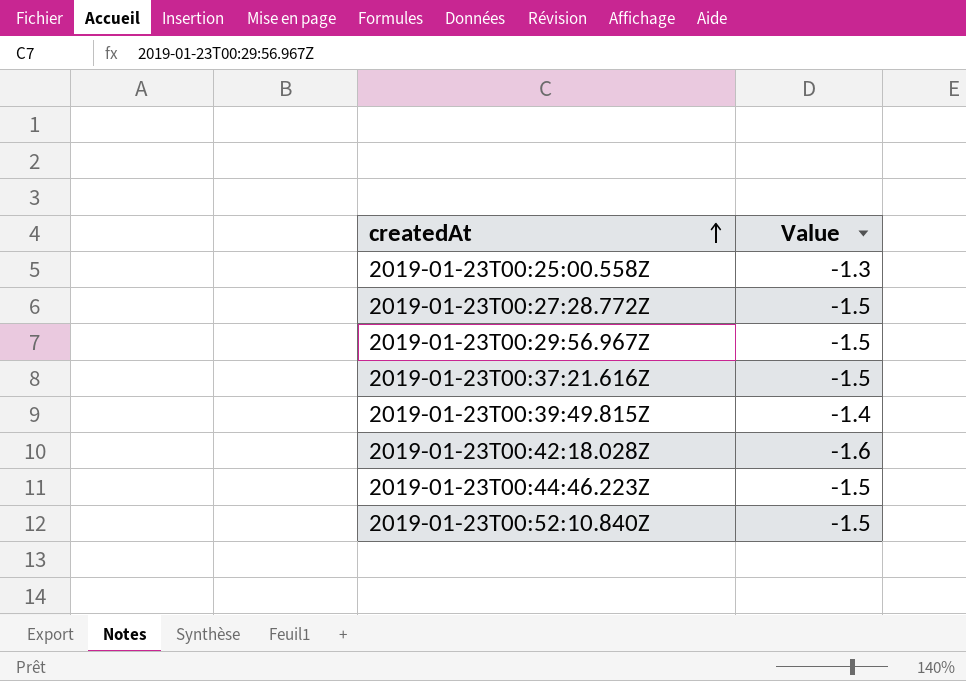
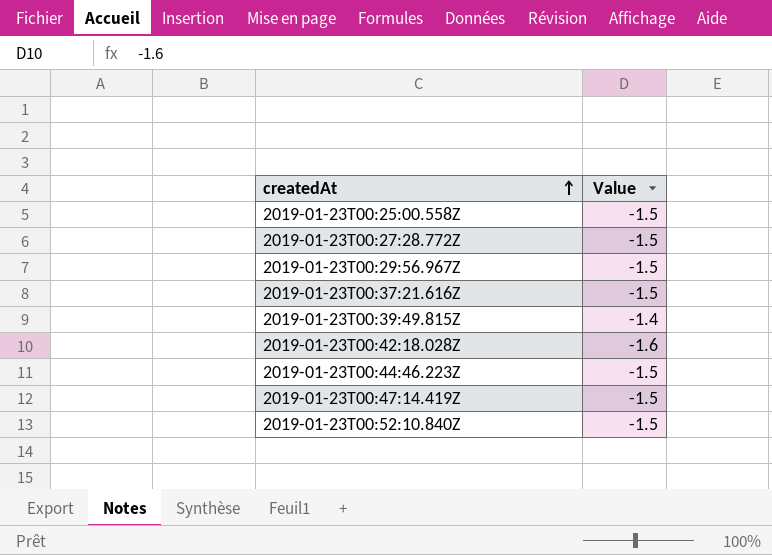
2019-01-23T00:25:00.558Z | Value: -1.3 -> -1.5
row 2019-01-23T00:47:14.419Z: none -> -1.5

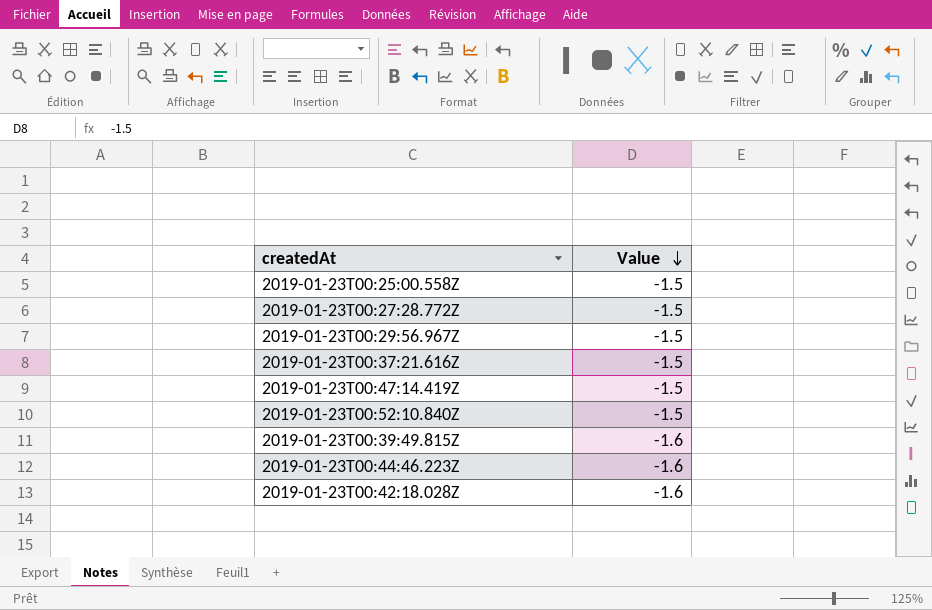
row order: createdAt ascending -> Value descending
2019-01-23T00:39:49.815Z | Value: -1.4 -> -1.6
2019-01-23T00:44:46.223Z | Value: -1.5 -> -1.6

